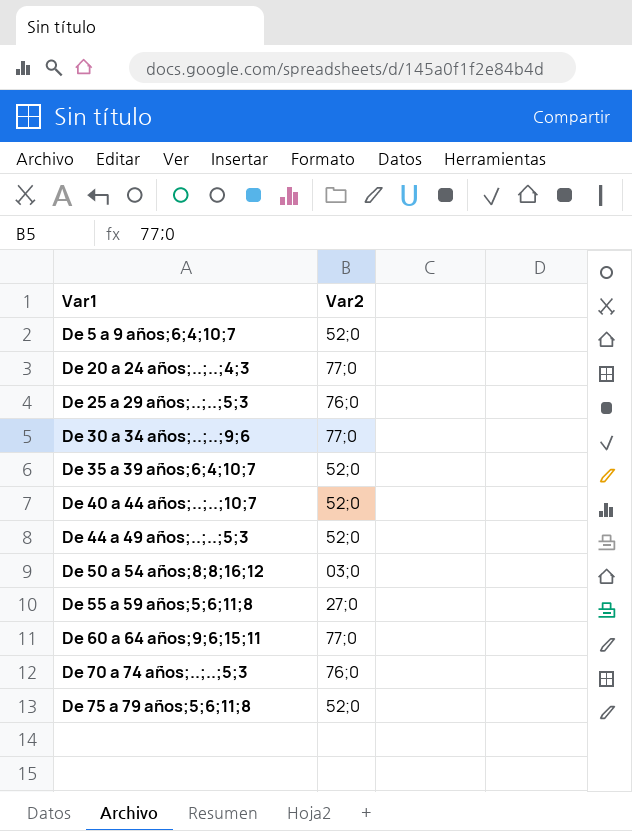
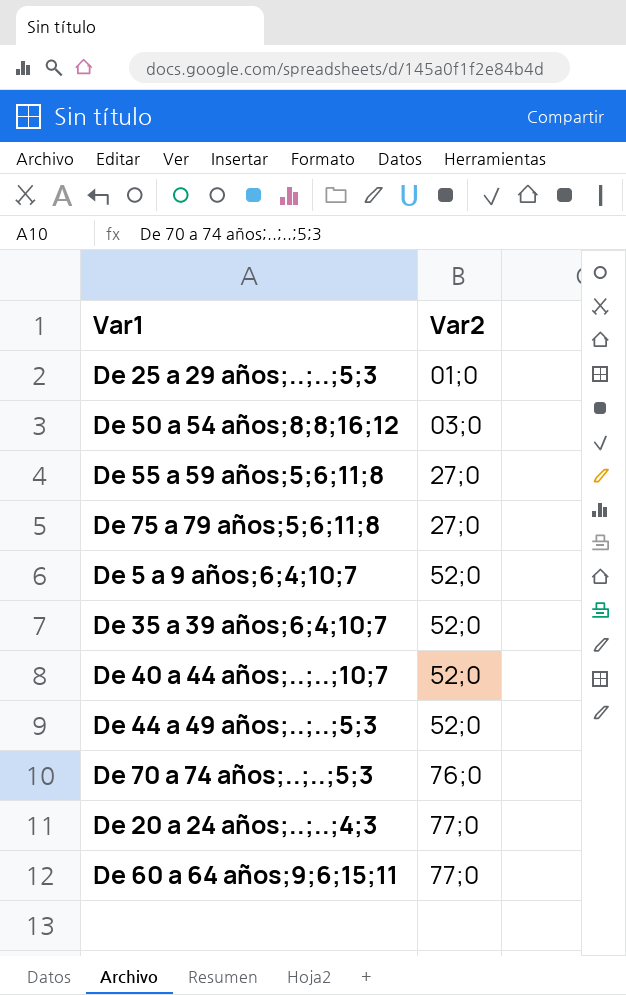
row order: Var1 ascending -> Var2 ascending
row De 30 a 34 años;..;..;9;6: 77;0 -> none
De 25 a 29 años;..;..;5;3 | Var2: 76;0 -> 01;0
De 75 a 79 años;5;6;11;8 | Var2: 52;0 -> 27;0

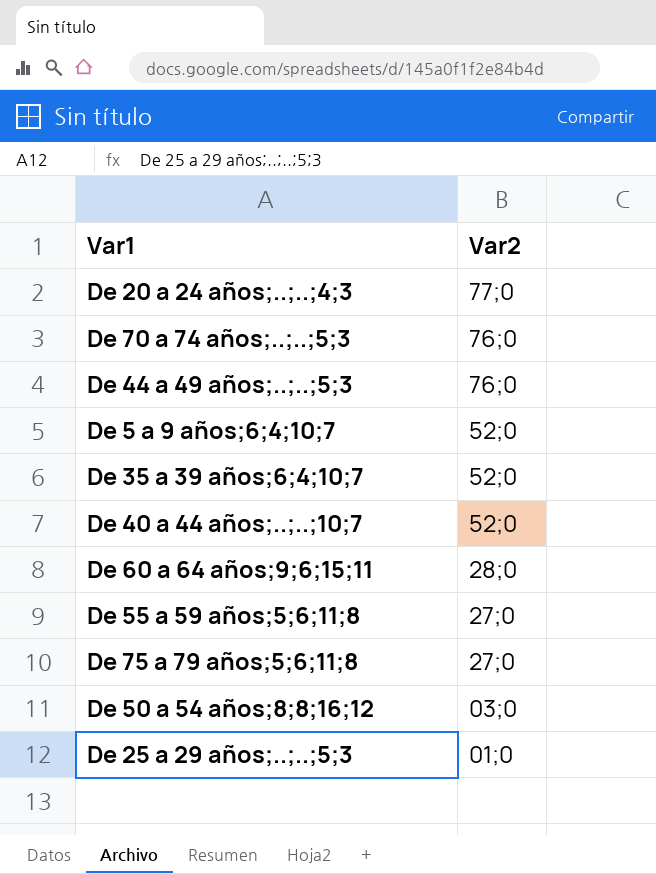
row order: Var2 ascending -> Var2 descending
De 44 a 49 años;..;..;5;3 | Var2: 52;0 -> 76;0
De 60 a 64 años;9;6;15;11 | Var2: 77;0 -> 28;0

